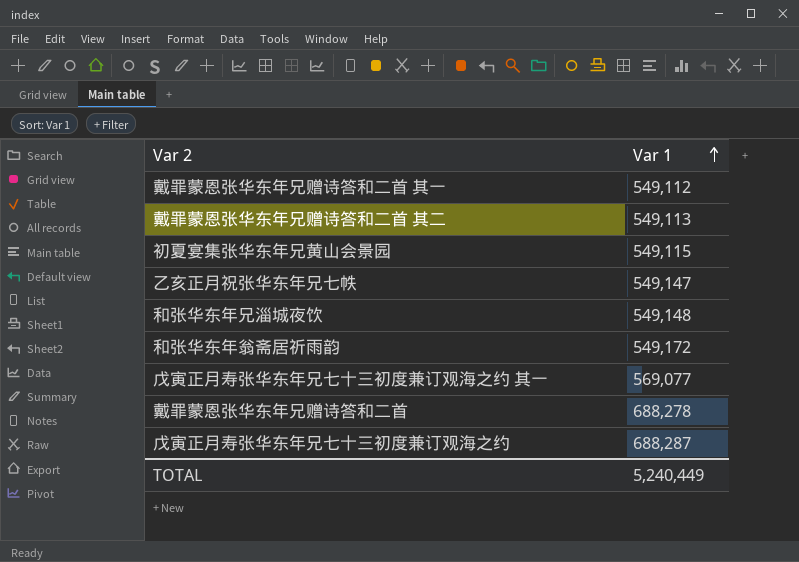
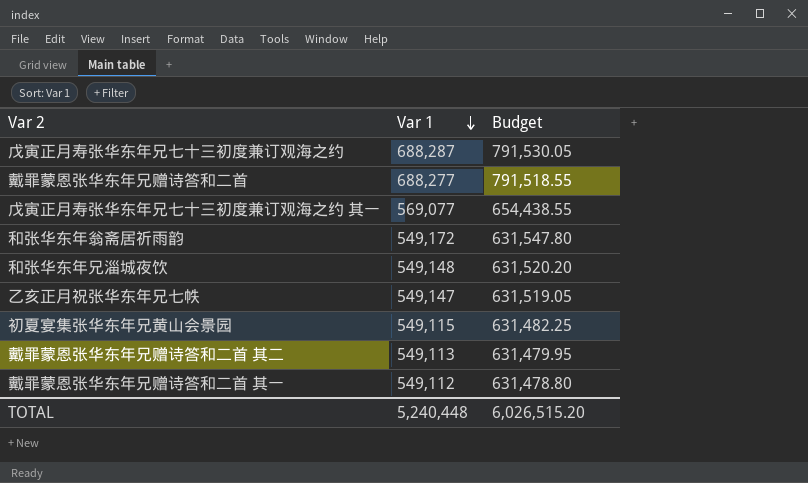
row order: Var 1 ascending -> Var 1 descending
column Budget | formula: none -> [Var 1] * 1.15
戴罪蒙恩张华东年兄赠诗答和二首 | Var 1: 688,278 -> 688,277
TOTAL | Var 1: 5,240,449 -> 5,240,448

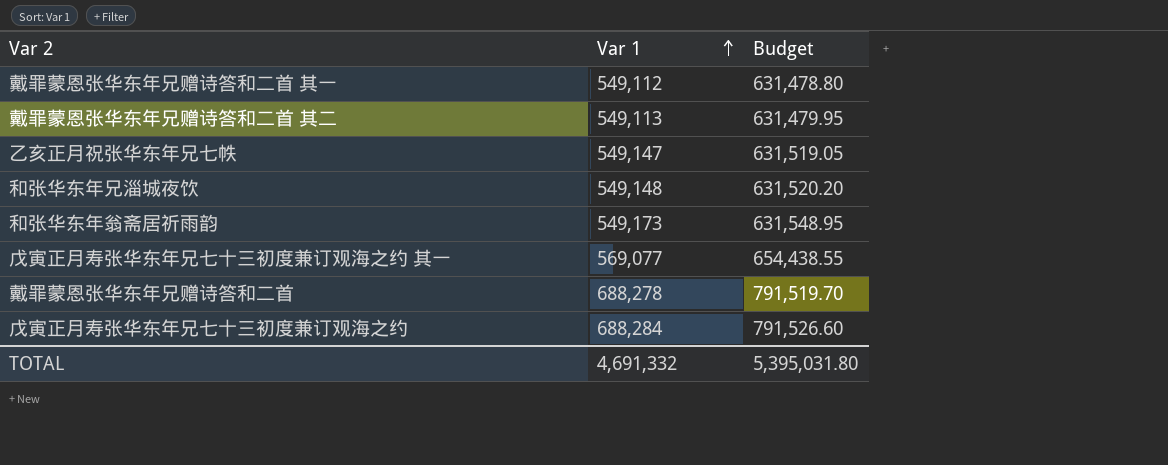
row order: Var 1 descending -> Var 1 ascending
row 初夏宴集张华东年兄黄山会景园: 549,115 | 631,482.25 -> none
和张华东年翁斋居祈雨韵 | Var 1: 549,172 -> 549,173
和张华东年翁斋居祈雨韵 | Budget: 631,547.80 -> 631,548.95
戴罪蒙恩张华东年兄赠诗答和二首 | Var 1: 688,277 -> 688,278
戴罪蒙恩张华东年兄赠诗答和二首 | Budget: 791,518.55 -> 791,519.70
戊寅正月寿张华东年兄七十三初度兼订观海之约 | Var 1: 688,287 -> 688,284
戊寅正月寿张华东年兄七十三初度兼订观海之约 | Budget: 791,530.05 -> 791,526.60
TOTAL | Var 1: 5,240,448 -> 4,691,332
TOTAL | Budget: 6,026,515.20 -> 5,395,031.80

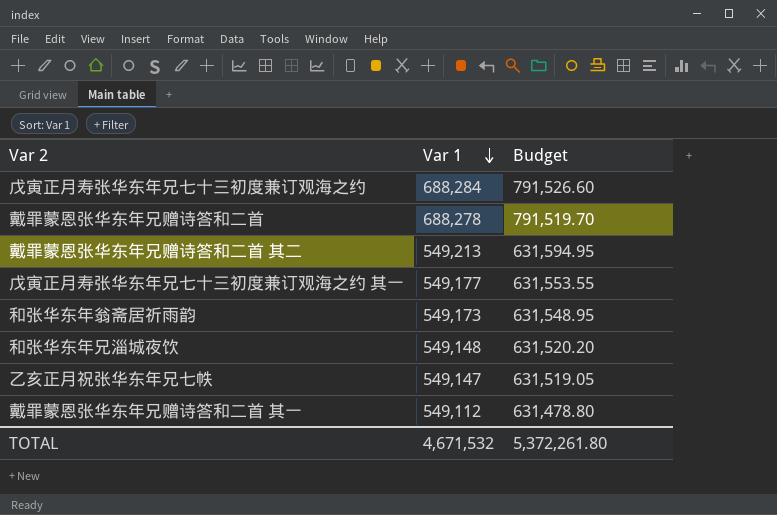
row order: Var 1 ascending -> Var 1 descending
戴罪蒙恩张华东年兄赠诗答和二首 其二 | Var 1: 549,113 -> 549,213
戴罪蒙恩张华东年兄赠诗答和二首 其二 | Budget: 631,479.95 -> 631,594.95
戊寅正月寿张华东年兄七十三初度兼订观海之约 其一 | Var 1: 569,077 -> 549,177
戊寅正月寿张华东年兄七十三初度兼订观海之约 其一 | Budget: 654,438.55 -> 631,553.55
TOTAL | Var 1: 4,691,332 -> 4,671,532
TOTAL | Budget: 5,395,031.80 -> 5,372,261.80

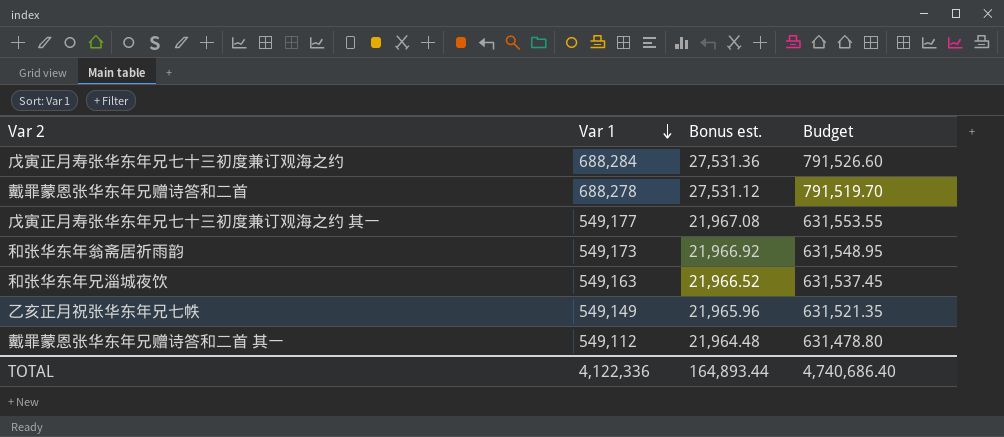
column Bonus est. | formula: none -> [Var 1] * 0.04
row 戴罪蒙恩张华东年兄赠诗答和二首 其二: 549,213 | 631,594.95 -> none
和张华东年兄淄城夜饮 | Var 1: 549,148 -> 549,163
和张华东年兄淄城夜饮 | Budget: 631,520.20 -> 631,537.45
乙亥正月祝张华东年兄七帙 | Var 1: 549,147 -> 549,149
乙亥正月祝张华东年兄七帙 | Budget: 631,519.05 -> 631,521.35
TOTAL | Var 1: 4,671,532 -> 4,122,336
TOTAL | Budget: 5,372,261.80 -> 4,740,686.40

